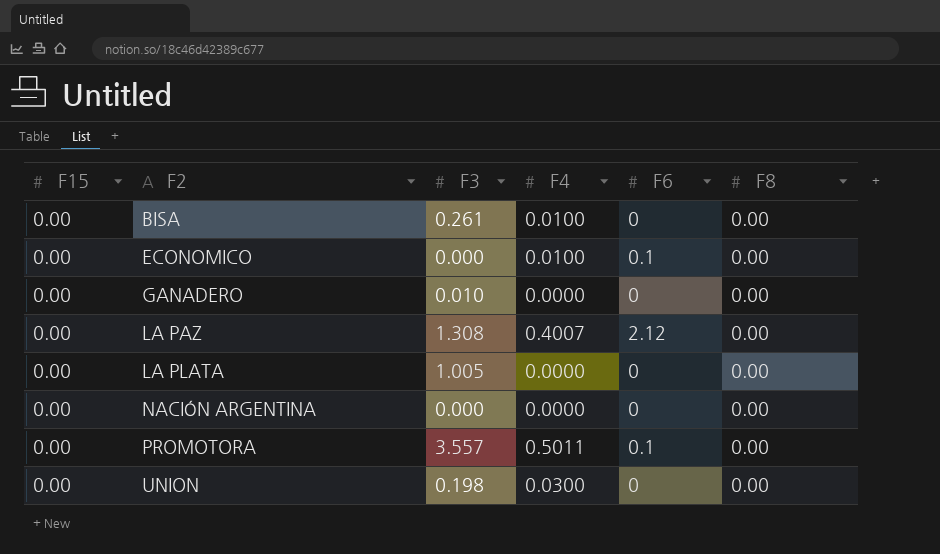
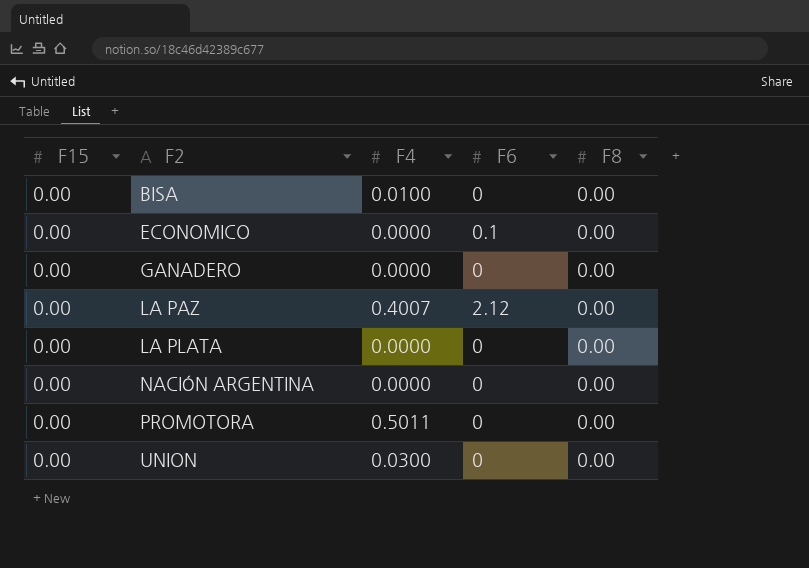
column F3 | position: 3 -> none
ECONOMICO | F4: 0.0100 -> 0.0000
PROMOTORA | F6: 0.1 -> 0

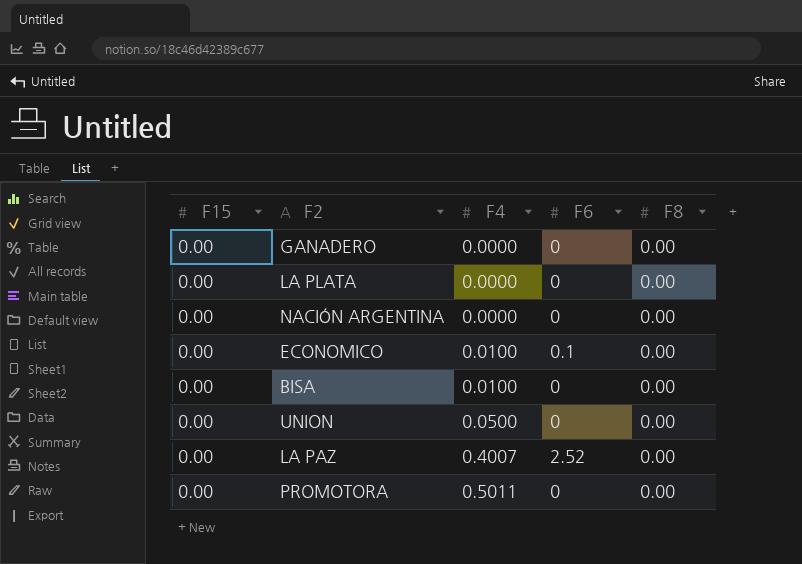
row order: F2 ascending -> F4 ascending
ECONOMICO | F4: 0.0000 -> 0.0100
UNION | F4: 0.0300 -> 0.0500
LA PAZ | F6: 2.12 -> 2.52

